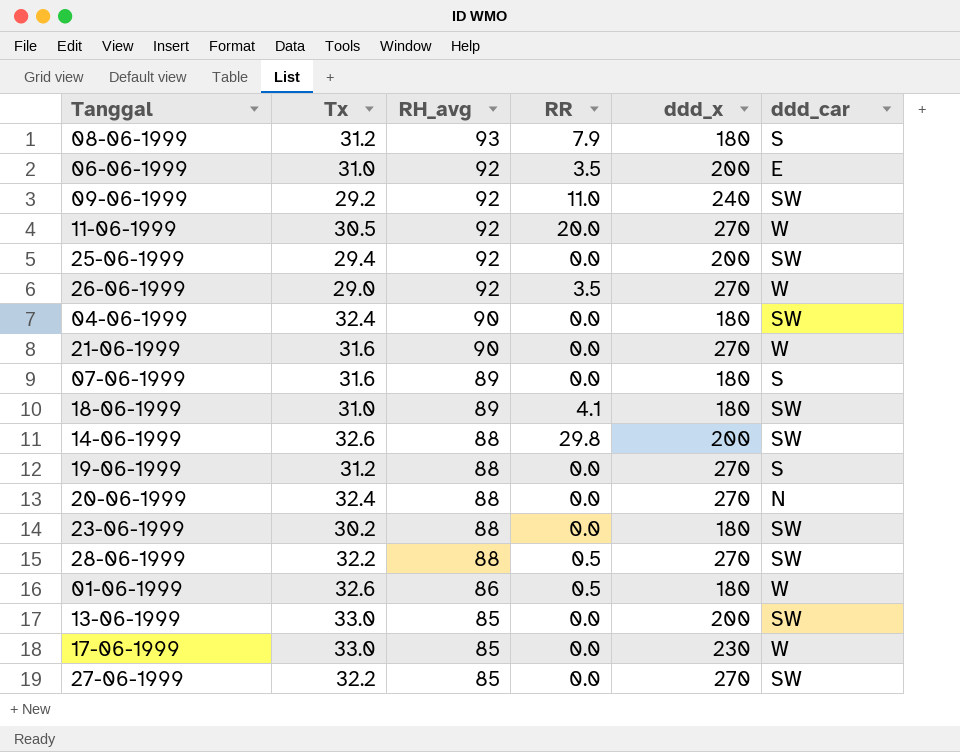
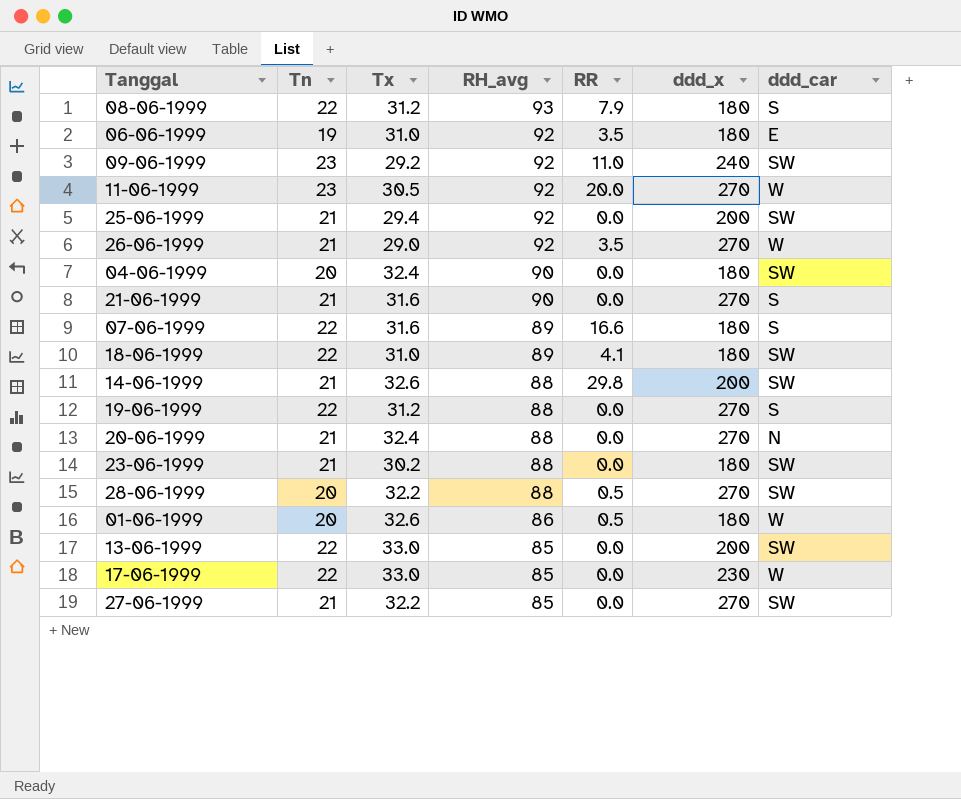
column Tn | position: none -> 2
06-06-1999 | ddd_x: 200 -> 180
21-06-1999 | ddd_car: W -> S
07-06-1999 | RR: 0.0 -> 16.6

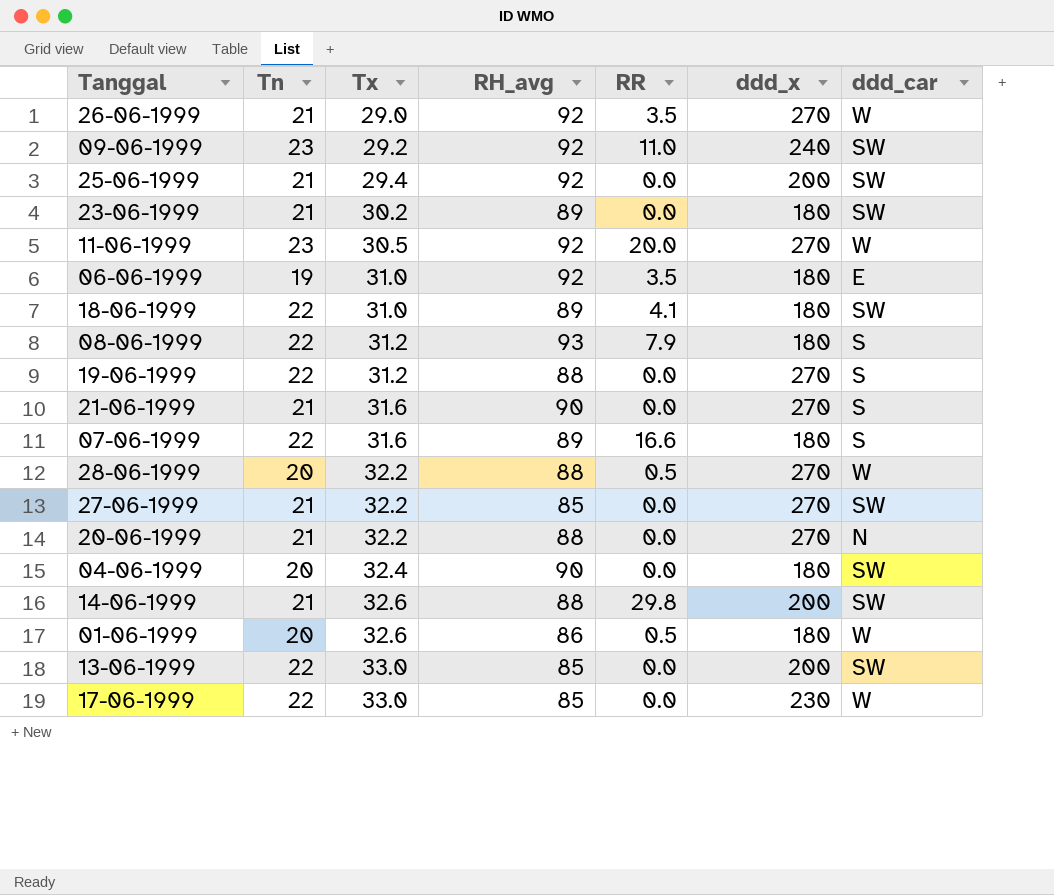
row order: RH_avg descending -> Tx ascending
23-06-1999 | RH_avg: 88 -> 89
28-06-1999 | ddd_car: SW -> W
20-06-1999 | Tx: 32.4 -> 32.2

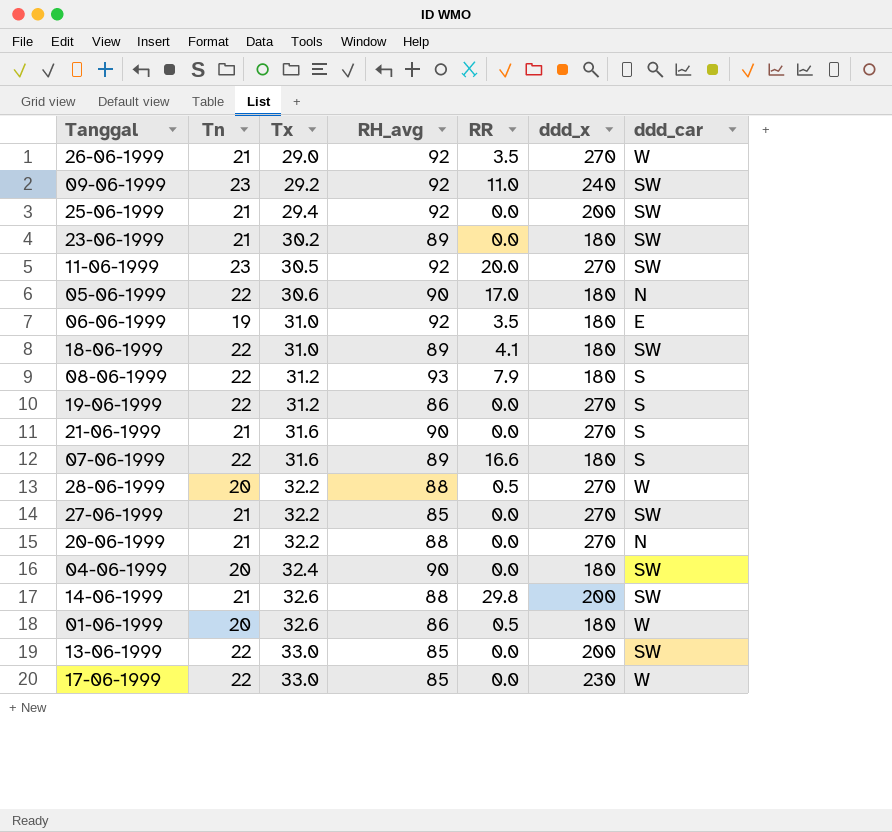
11-06-1999 | ddd_car: W -> SW
row 05-06-1999: none -> 22 | 30.6 | 90 | 17.0 | 180 | N
19-06-1999 | RH_avg: 88 -> 86

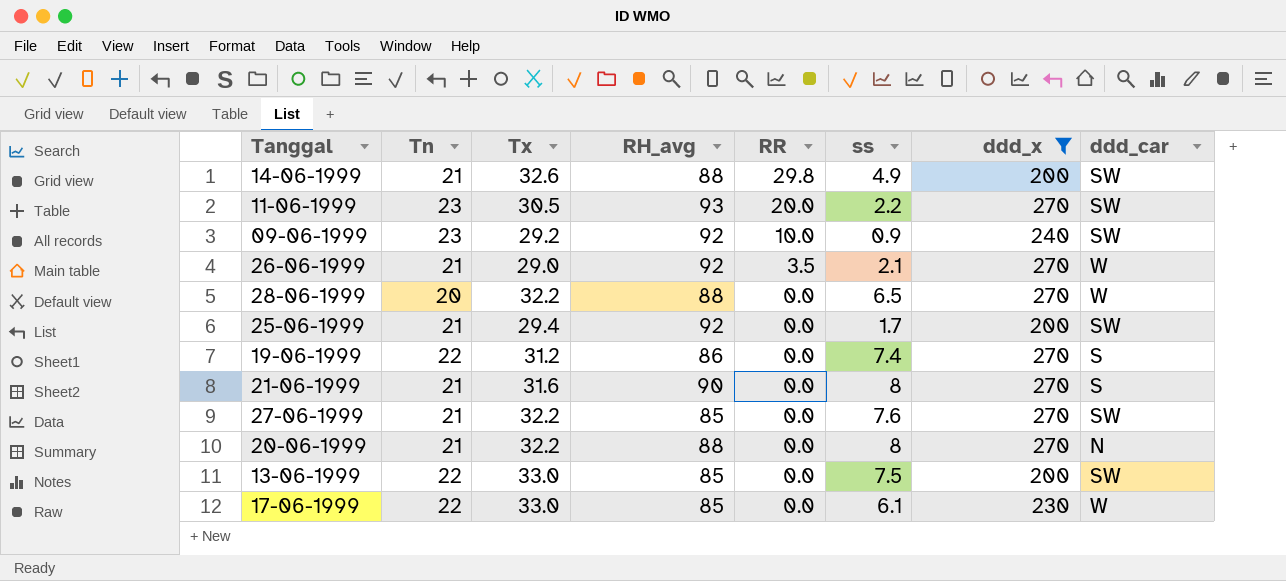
filter: none -> ddd_x != 180
row order: Tx ascending -> RR descending
column ss | position: none -> 6
11-06-1999 | RH_avg: 92 -> 93
09-06-1999 | RR: 11.0 -> 10.0
28-06-1999 | RR: 0.5 -> 0.0

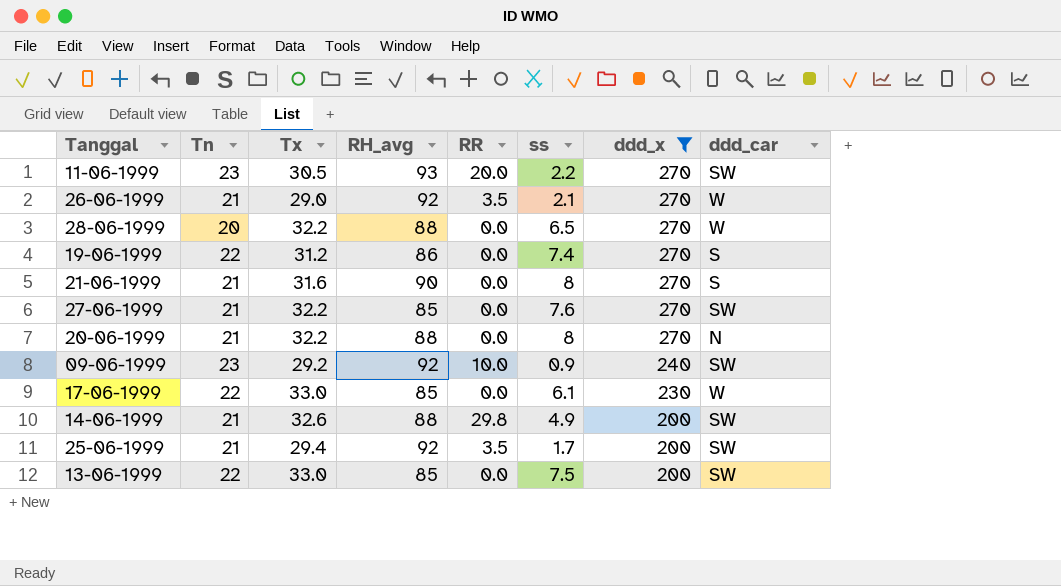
row order: RR descending -> ddd_x descending
25-06-1999 | RR: 0.0 -> 3.5

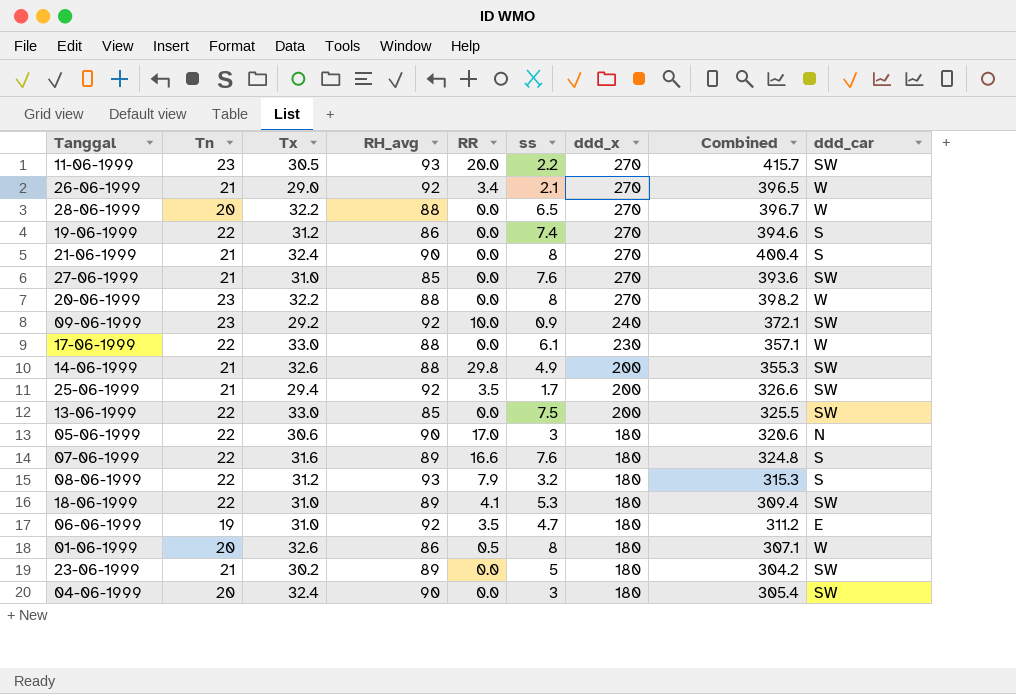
filter: ddd_x != 180 -> none
column Combined | formula: none -> [Tx] + [RH_avg] + [RR] + [ss] + [ddd_x]
26-06-1999 | RR: 3.5 -> 3.4
21-06-1999 | Tx: 31.6 -> 32.4
27-06-1999 | Tx: 32.2 -> 31.0
20-06-1999 | Tn: 21 -> 23
20-06-1999 | ddd_car: N -> W
17-06-1999 | RH_avg: 85 -> 88

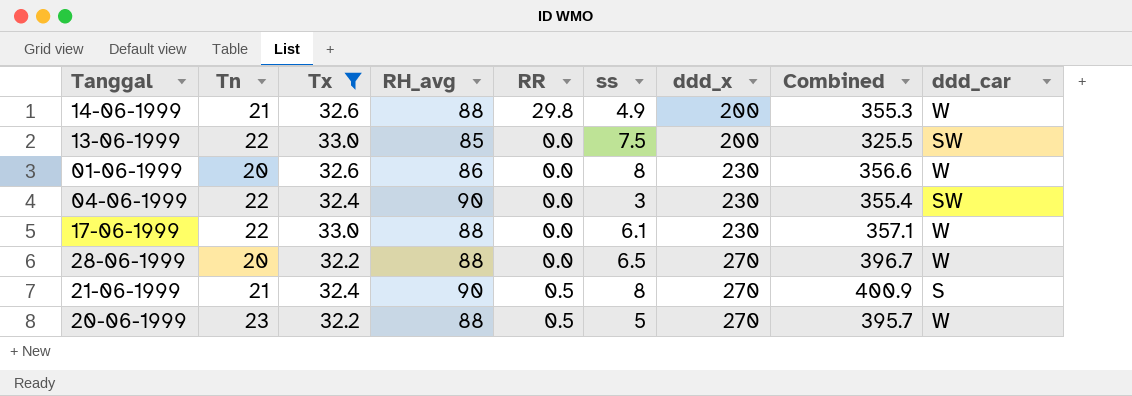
filter: none -> Tx >= 32.2
row order: ddd_x descending -> ddd_x ascending
14-06-1999 | ddd_car: SW -> W
01-06-1999 | RR: 0.5 -> 0.0
01-06-1999 | ddd_x: 180 -> 230
01-06-1999 | Combined: 307.1 -> 356.6
04-06-1999 | Tn: 20 -> 22
04-06-1999 | ddd_x: 180 -> 230
04-06-1999 | Combined: 305.4 -> 355.4
21-06-1999 | RR: 0.0 -> 0.5
21-06-1999 | Combined: 400.4 -> 400.9
20-06-1999 | RR: 0.0 -> 0.5
20-06-1999 | ss: 8 -> 5
20-06-1999 | Combined: 398.2 -> 395.7

